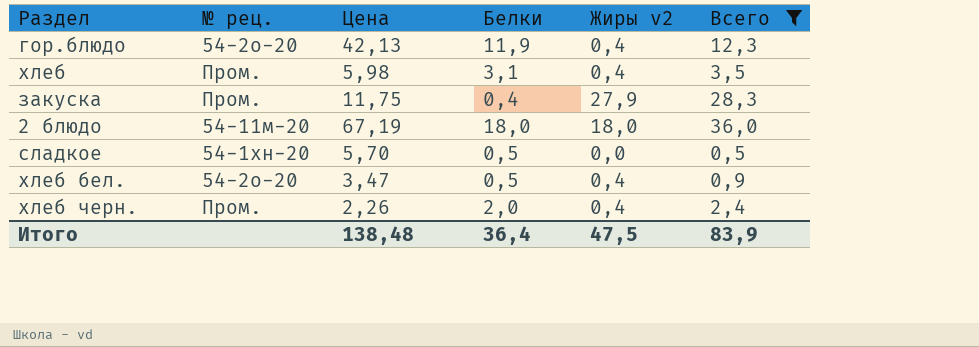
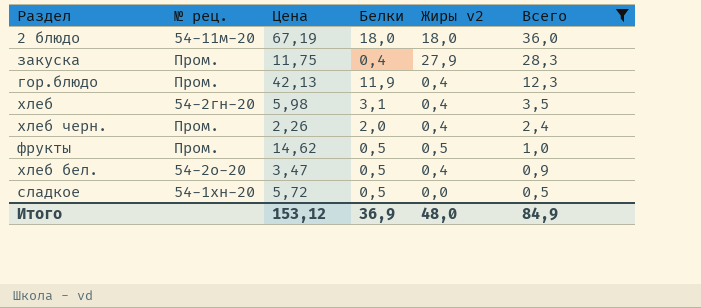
row order: none -> Всего descending
гор.блюдо | № рец.: 54-2о-20 -> Пром.
хлеб | № рец.: Пром. -> 54-2гн-20
row фрукты: none -> Пром. | 14,62 | 0,5 | 0,5 | 1,0
сладкое | Цена: 5,70 -> 5,72
Итого | Цена: 138,48 -> 153,12
Итого | Белки: 36,4 -> 36,9
Итого | Жиры v2: 47,5 -> 48,0
Итого | Всего: 83,9 -> 84,9

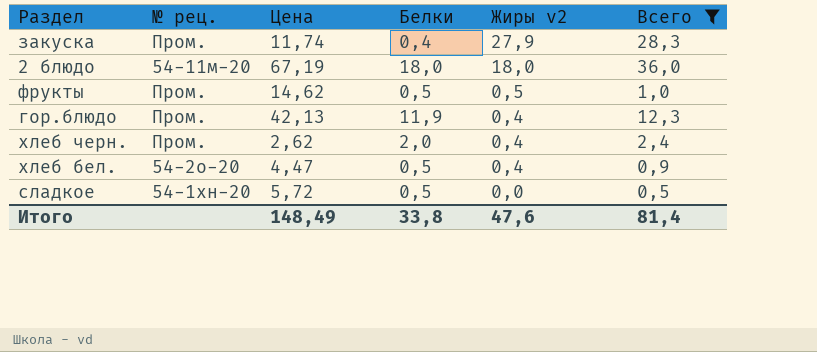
row order: Всего descending -> Жиры v2 descending
row хлеб: 54-2гн-20 | 5,98 | 3,1 | 0,4 | 3,5 -> none
закуска | Цена: 11,75 -> 11,74
хлеб черн. | Цена: 2,26 -> 2,62
хлеб бел. | Цена: 3,47 -> 4,47
Итого | Цена: 153,12 -> 148,49
Итого | Белки: 36,9 -> 33,8
Итого | Жиры v2: 48,0 -> 47,6
Итого | Всего: 84,9 -> 81,4

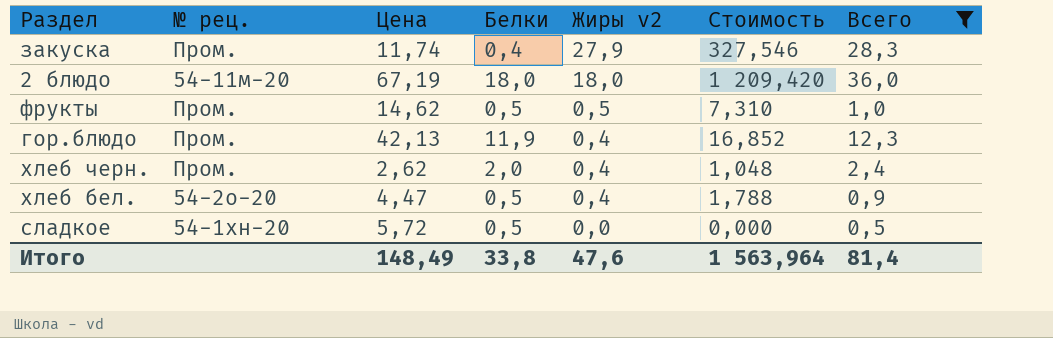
column Стоимость | formula: none -> [Цена] * [Жиры v2]

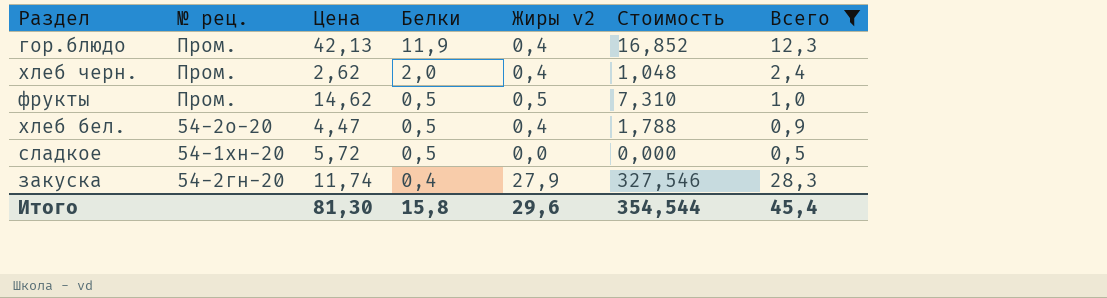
row order: Жиры v2 descending -> Белки descending
row 2 блюдо: 54-11м-20 | 67,19 | 18,0 | 18,0 | 1 209,420 | 36,0 -> none
закуска | № рец.: Пром. -> 54-2гн-20
Итого | Цена: 148,49 -> 81,30
Итого | Белки: 33,8 -> 15,8
Итого | Жиры v2: 47,6 -> 29,6
Итого | Стоимость: 1 563,964 -> 354,544
Итого | Всего: 81,4 -> 45,4

